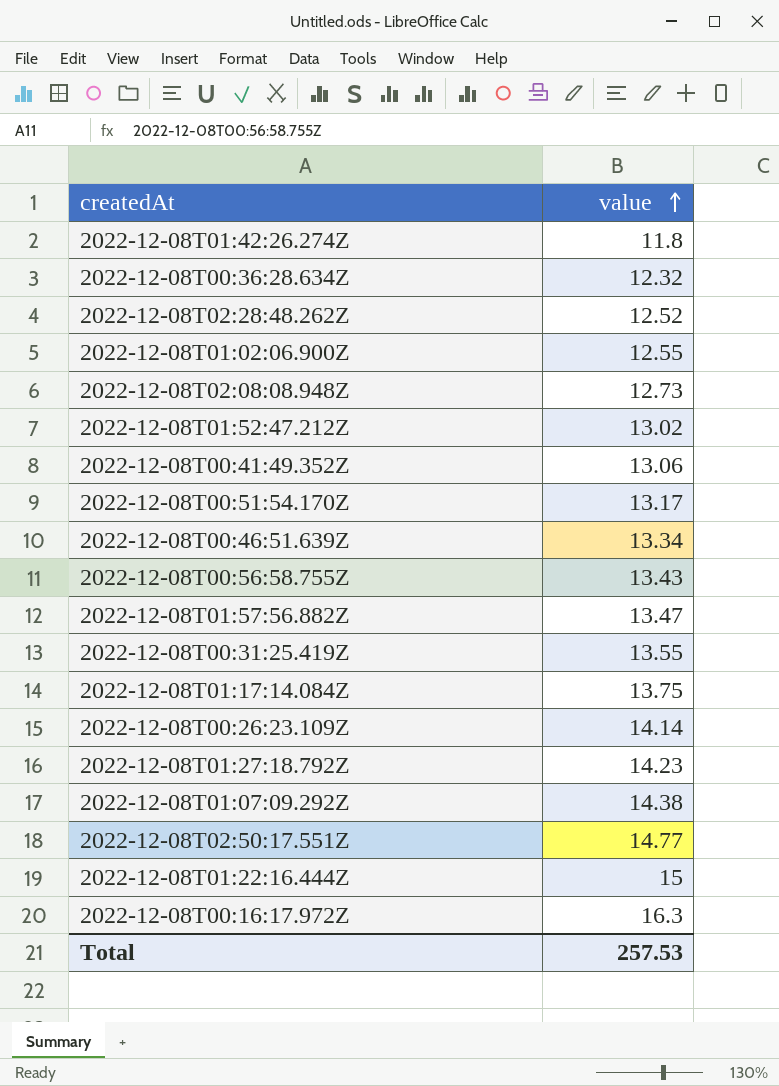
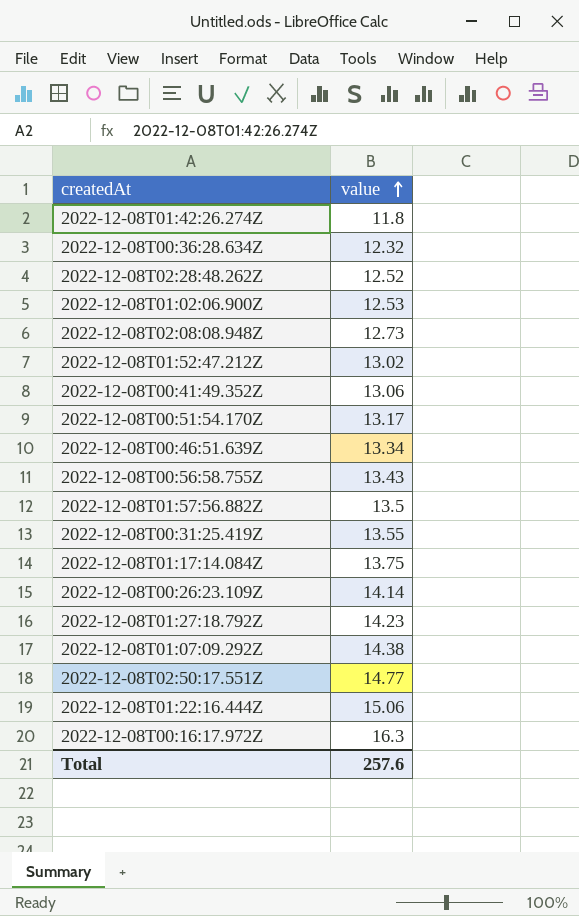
2022-12-08T01:02:06.900Z | value: 12.55 -> 12.53
2022-12-08T01:57:56.882Z | value: 13.47 -> 13.5
2022-12-08T01:22:16.444Z | value: 15 -> 15.06
Total | value: 257.53 -> 257.6

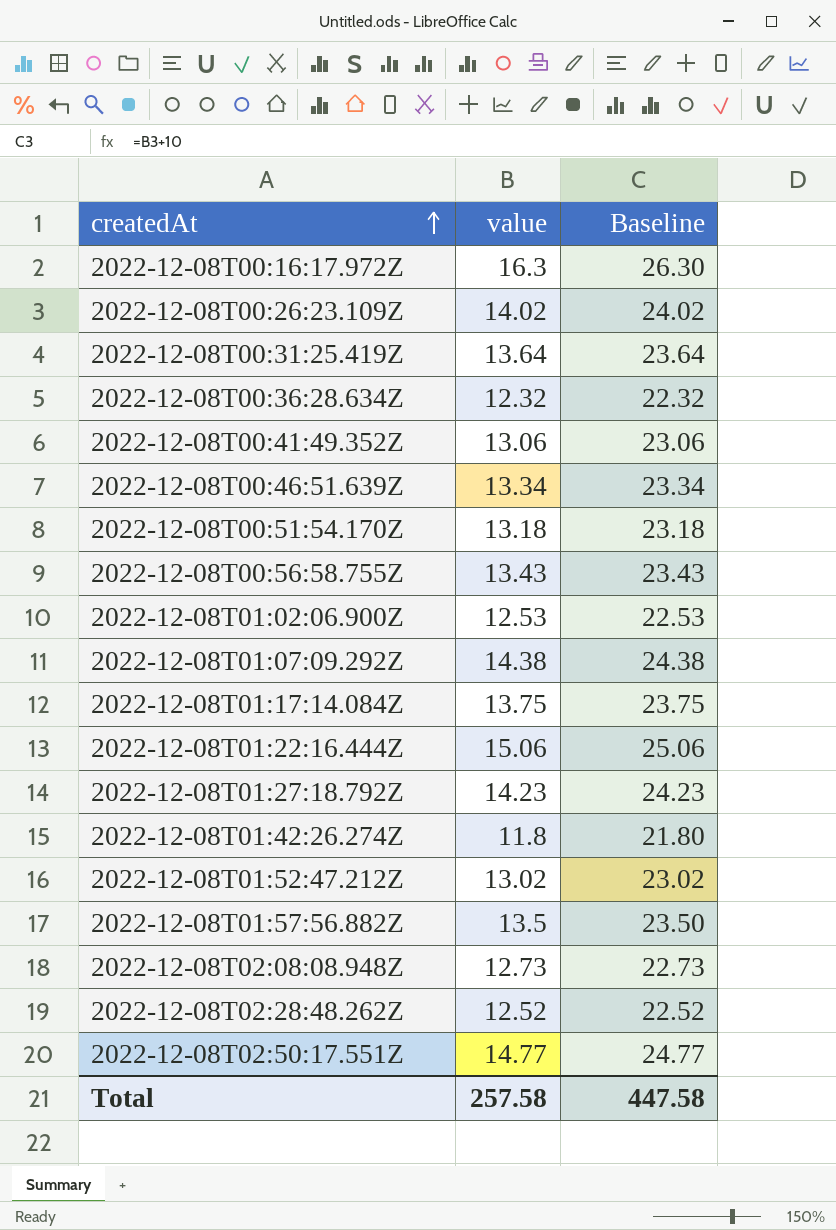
row order: value ascending -> createdAt ascending
column Baseline | formula: none -> [value] + 10
2022-12-08T00:26:23.109Z | value: 14.14 -> 14.02
2022-12-08T00:31:25.419Z | value: 13.55 -> 13.64
2022-12-08T00:51:54.170Z | value: 13.17 -> 13.18
Total | value: 257.6 -> 257.58

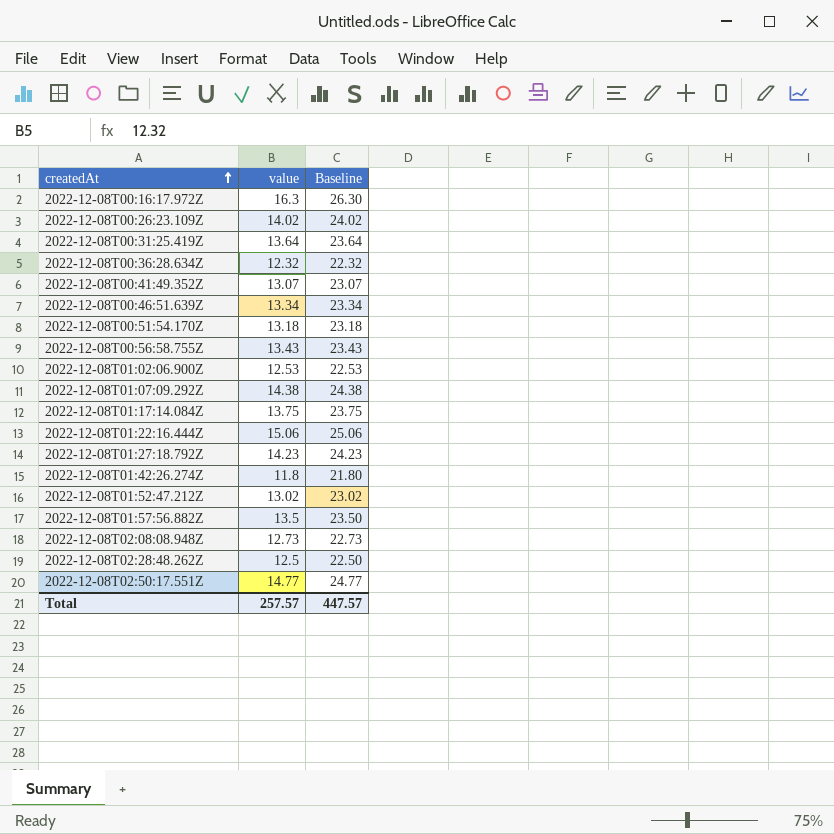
2022-12-08T00:41:49.352Z | value: 13.06 -> 13.07
2022-12-08T00:41:49.352Z | Baseline: 23.06 -> 23.07
2022-12-08T02:28:48.262Z | value: 12.52 -> 12.5
2022-12-08T02:28:48.262Z | Baseline: 22.52 -> 22.50
Total | value: 257.58 -> 257.57
Total | Baseline: 447.58 -> 447.57

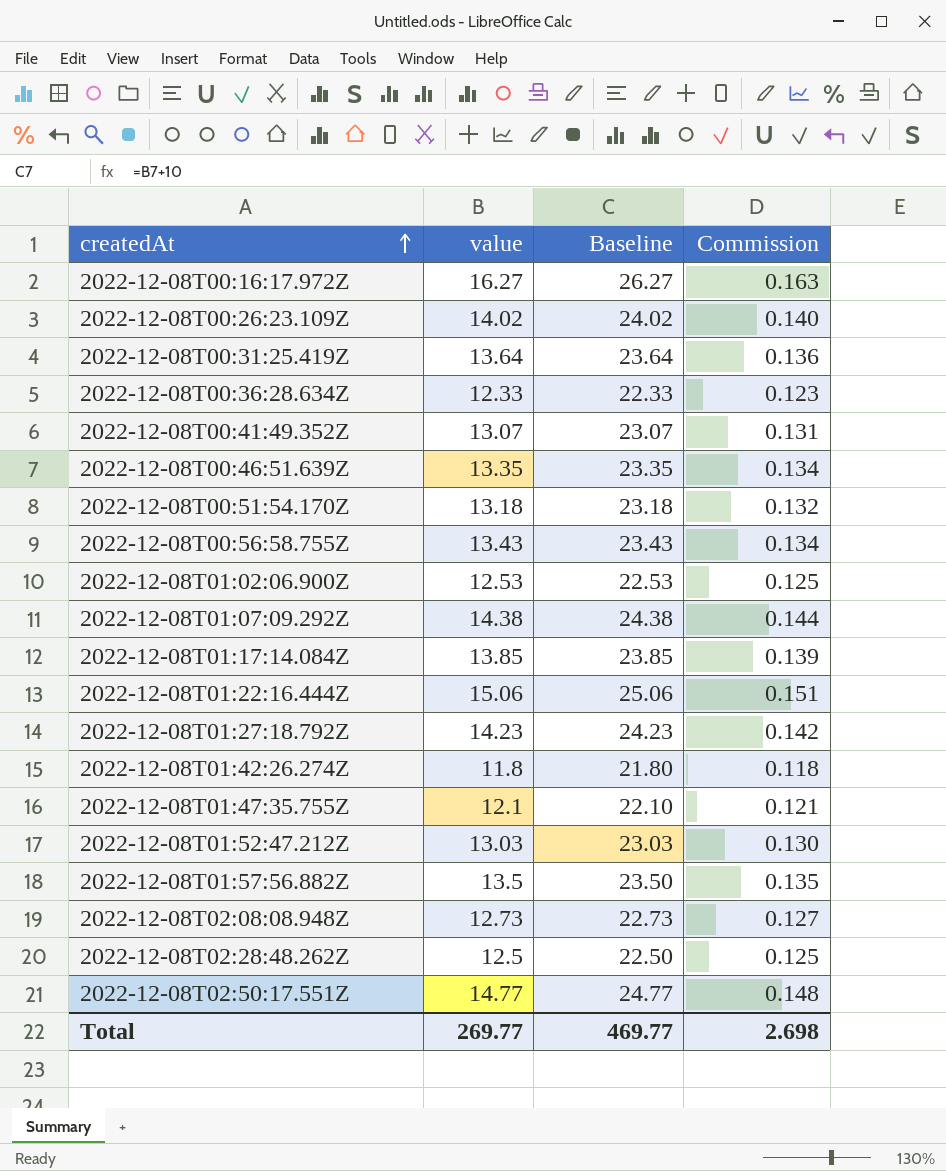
column Commission | formula: none -> [value] * 0.01
2022-12-08T00:16:17.972Z | value: 16.3 -> 16.27
2022-12-08T00:16:17.972Z | Baseline: 26.30 -> 26.27
2022-12-08T00:36:28.634Z | value: 12.32 -> 12.33
2022-12-08T00:36:28.634Z | Baseline: 22.32 -> 22.33
2022-12-08T00:46:51.639Z | value: 13.34 -> 13.35
2022-12-08T00:46:51.639Z | Baseline: 23.34 -> 23.35
2022-12-08T01:17:14.084Z | value: 13.75 -> 13.85
2022-12-08T01:17:14.084Z | Baseline: 23.75 -> 23.85
row 2022-12-08T01:47:35.755Z: none -> 12.1 | 22.10 | 0.121
2022-12-08T01:52:47.212Z | value: 13.02 -> 13.03
2022-12-08T01:52:47.212Z | Baseline: 23.02 -> 23.03
Total | value: 257.57 -> 269.77
Total | Baseline: 447.57 -> 469.77

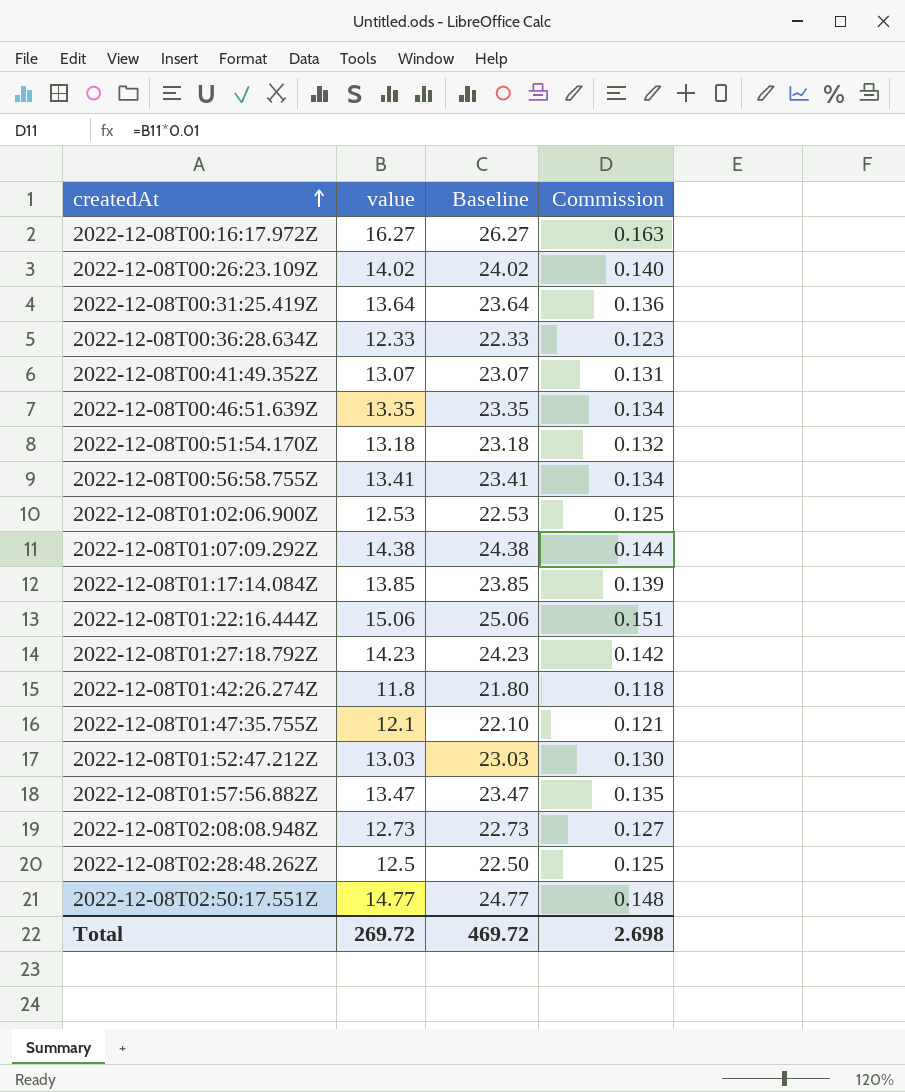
2022-12-08T00:56:58.755Z | value: 13.43 -> 13.41
2022-12-08T00:56:58.755Z | Baseline: 23.43 -> 23.41
2022-12-08T01:57:56.882Z | value: 13.5 -> 13.47
2022-12-08T01:57:56.882Z | Baseline: 23.50 -> 23.47
Total | value: 269.77 -> 269.72
Total | Baseline: 469.77 -> 469.72

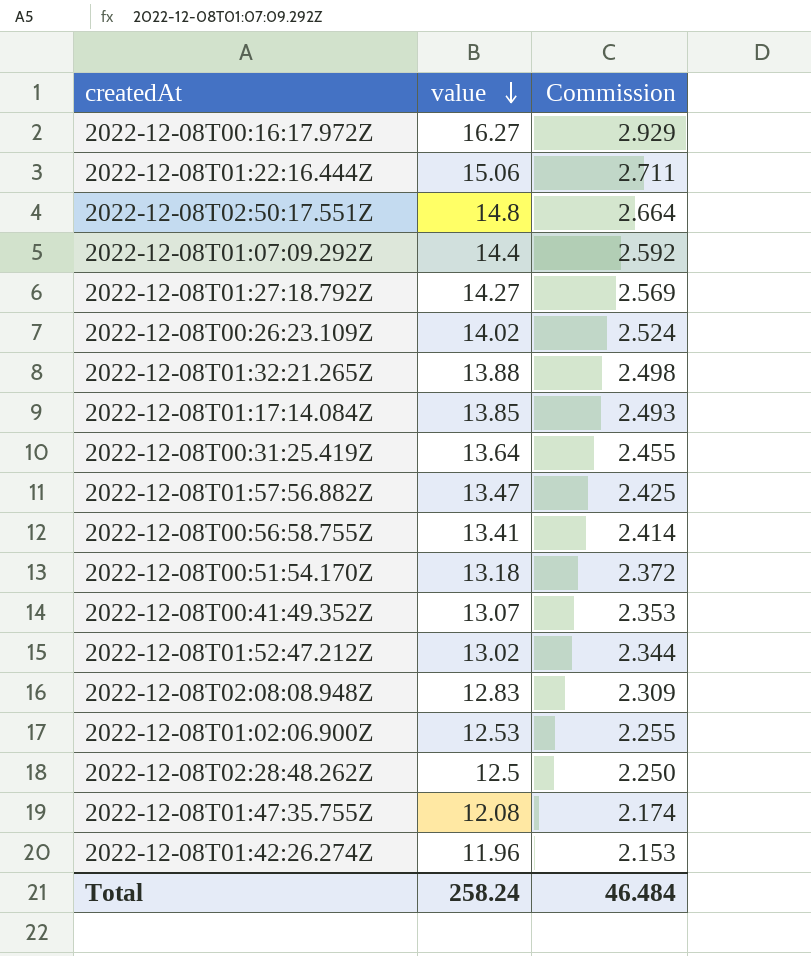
row order: createdAt ascending -> value descending
column Baseline | formula: [value] + 10 -> none
column Commission | formula: [value] * 0.01 -> [value] * 0.18
row 2022-12-08T00:36:28.634Z: 12.33 | 22.33 | 0.123 -> none
row 2022-12-08T00:46:51.639Z: 13.35 | 23.35 | 0.134 -> none
2022-12-08T02:50:17.551Z | value: 14.77 -> 14.8
2022-12-08T01:07:09.292Z | value: 14.38 -> 14.4
2022-12-08T01:27:18.792Z | value: 14.23 -> 14.27
row 2022-12-08T01:32:21.265Z: none -> 13.88 | 2.498
2022-12-08T01:52:47.212Z | value: 13.03 -> 13.02
2022-12-08T02:08:08.948Z | value: 12.73 -> 12.83
2022-12-08T01:47:35.755Z | value: 12.1 -> 12.08
2022-12-08T01:42:26.274Z | value: 11.8 -> 11.96
Total | value: 269.72 -> 258.24
Total | Commission: 2.698 -> 46.484

